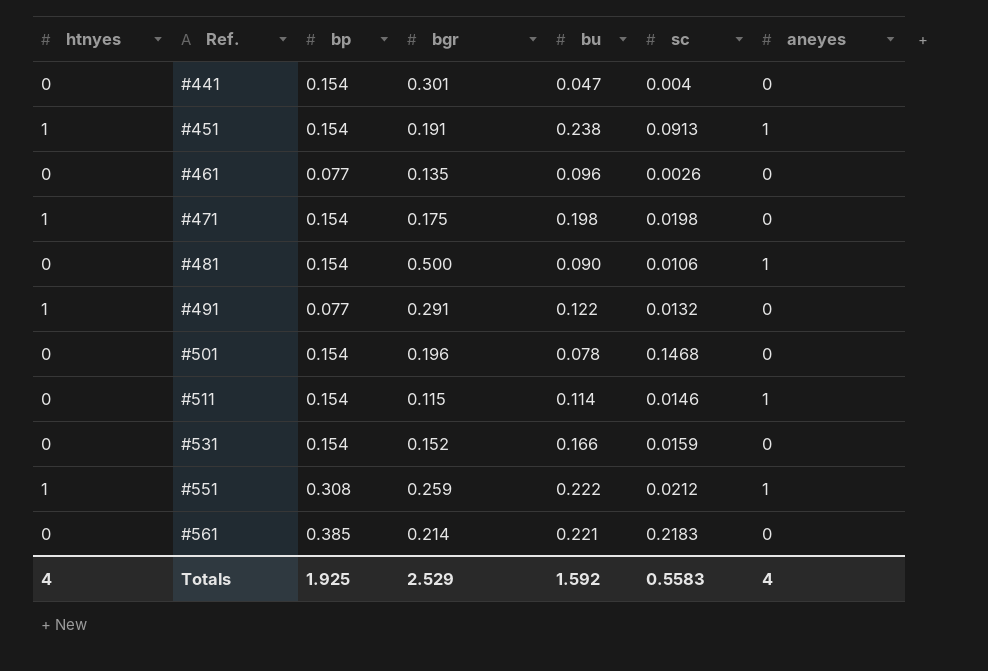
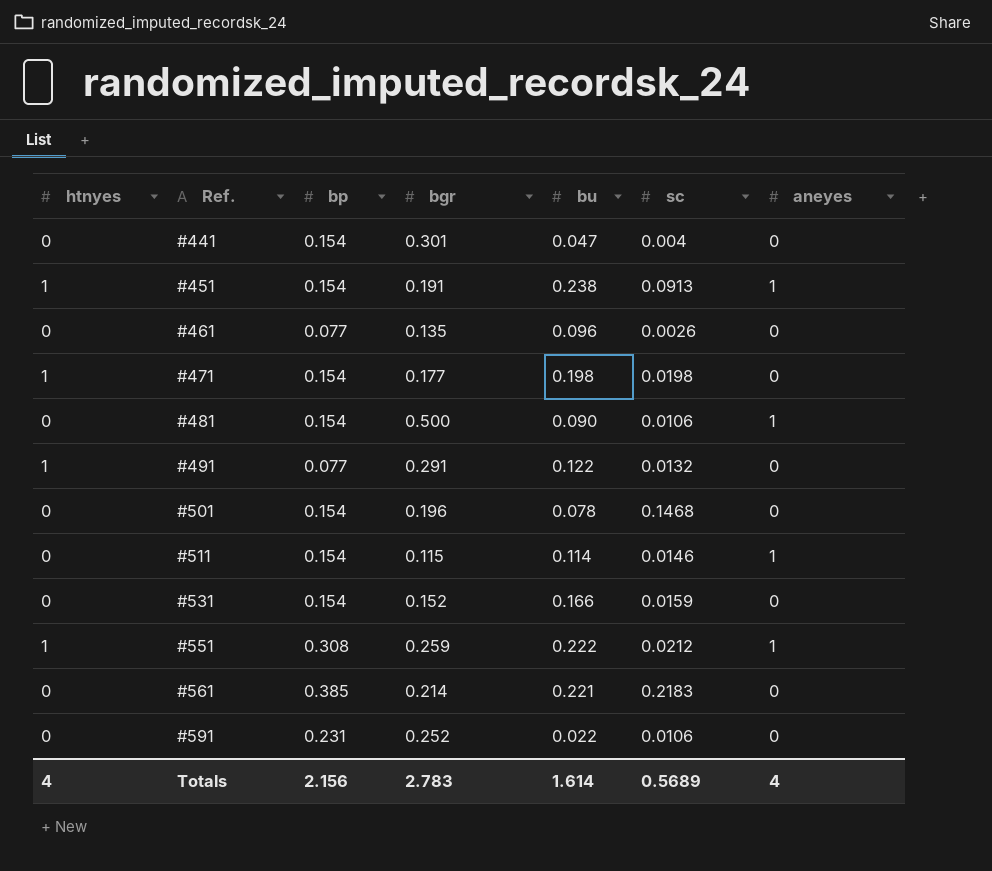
#471 | bgr: 0.175 -> 0.177
row #591: none -> 0 | 0.231 | 0.252 | 0.022 | 0.0106 | 0
Totals | bp: 1.925 -> 2.156
Totals | bgr: 2.529 -> 2.783
Totals | bu: 1.592 -> 1.614
Totals | sc: 0.5583 -> 0.5689

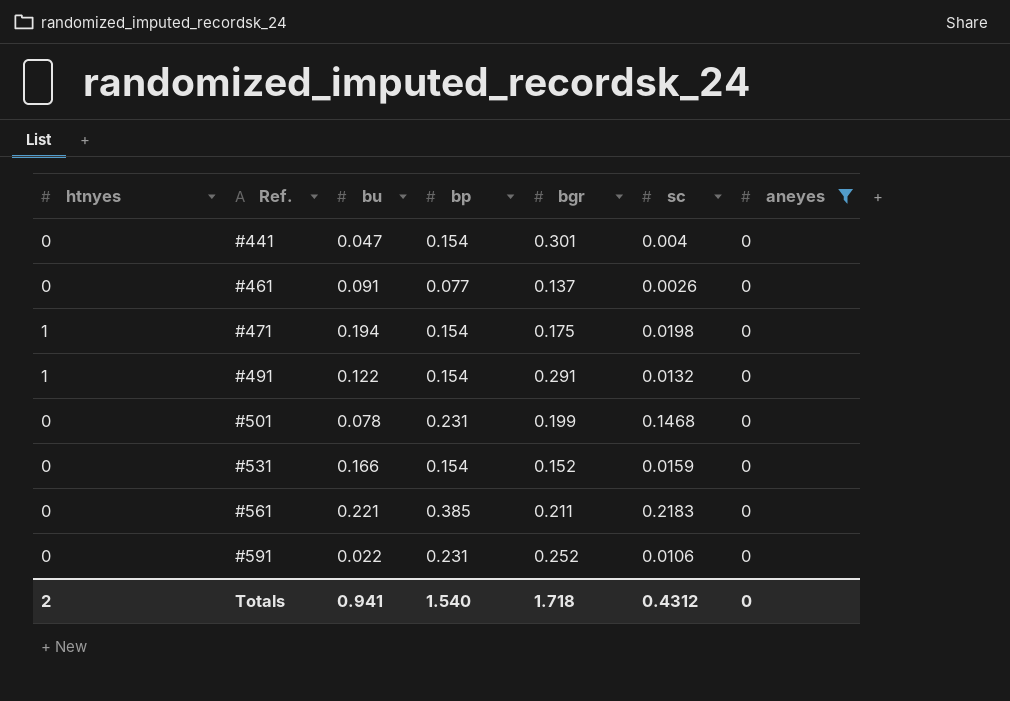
filter: none -> aneyes = 0
column bu | position: 5 -> 3
#461 | bu: 0.096 -> 0.091
#461 | bgr: 0.135 -> 0.137
#471 | bu: 0.198 -> 0.194
#471 | bgr: 0.177 -> 0.175
#491 | bp: 0.077 -> 0.154
#501 | bp: 0.154 -> 0.231
#501 | bgr: 0.196 -> 0.199
#561 | bgr: 0.214 -> 0.211
Totals | htnyes: 4 -> 2
Totals | bu: 1.614 -> 0.941
Totals | bp: 2.156 -> 1.540
Totals | bgr: 2.783 -> 1.718
Totals | sc: 0.5689 -> 0.4312
Totals | aneyes: 4 -> 0

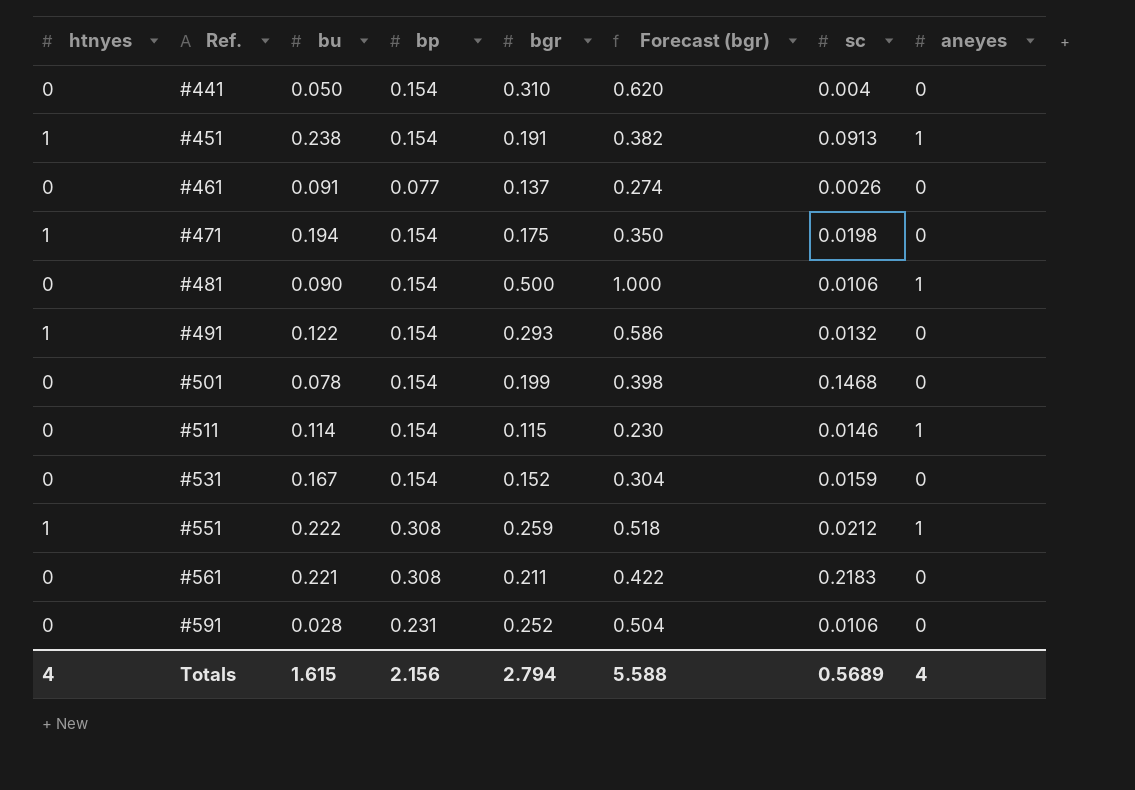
filter: aneyes = 0 -> none
column Forecast (bgr) | formula: none -> [bgr] * 2
#441 | bu: 0.047 -> 0.050
#441 | bgr: 0.301 -> 0.310
#491 | bgr: 0.291 -> 0.293
#501 | bp: 0.231 -> 0.154
#531 | bu: 0.166 -> 0.167
#561 | bp: 0.385 -> 0.308
#591 | bu: 0.022 -> 0.028
Totals | htnyes: 2 -> 4
Totals | bu: 0.941 -> 1.615
Totals | bp: 1.540 -> 2.156
Totals | bgr: 1.718 -> 2.794
Totals | sc: 0.4312 -> 0.5689
Totals | aneyes: 0 -> 4

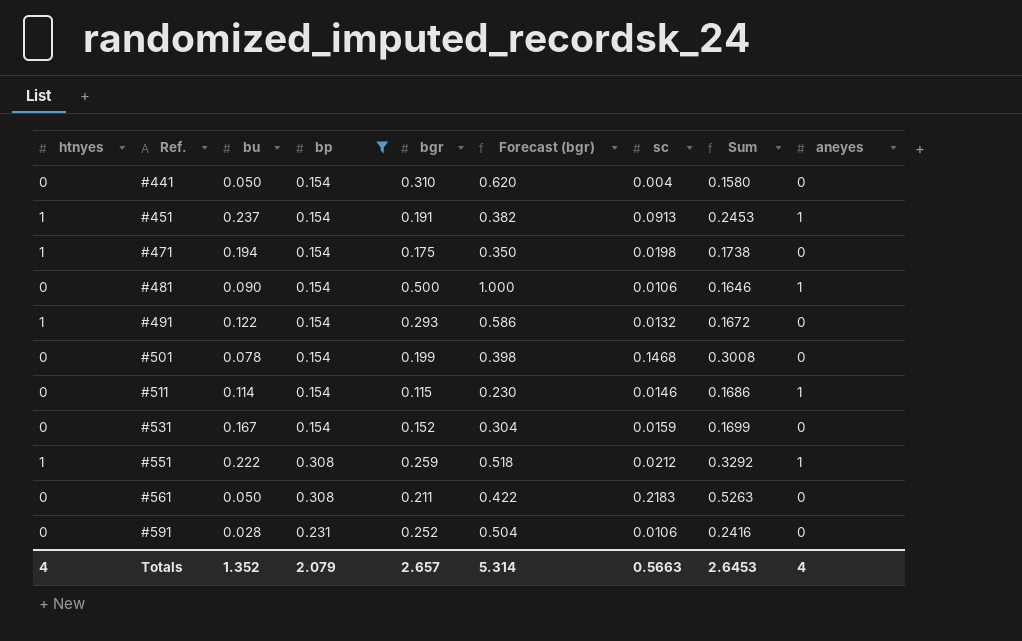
filter: none -> bp != 0.077
column Sum | formula: none -> [bp] + [sc]
#451 | bu: 0.238 -> 0.237
#561 | bu: 0.221 -> 0.050
Totals | bu: 1.615 -> 1.352
Totals | bp: 2.156 -> 2.079
Totals | bgr: 2.794 -> 2.657
Totals | Forecast (bgr): 5.588 -> 5.314
Totals | sc: 0.5689 -> 0.5663

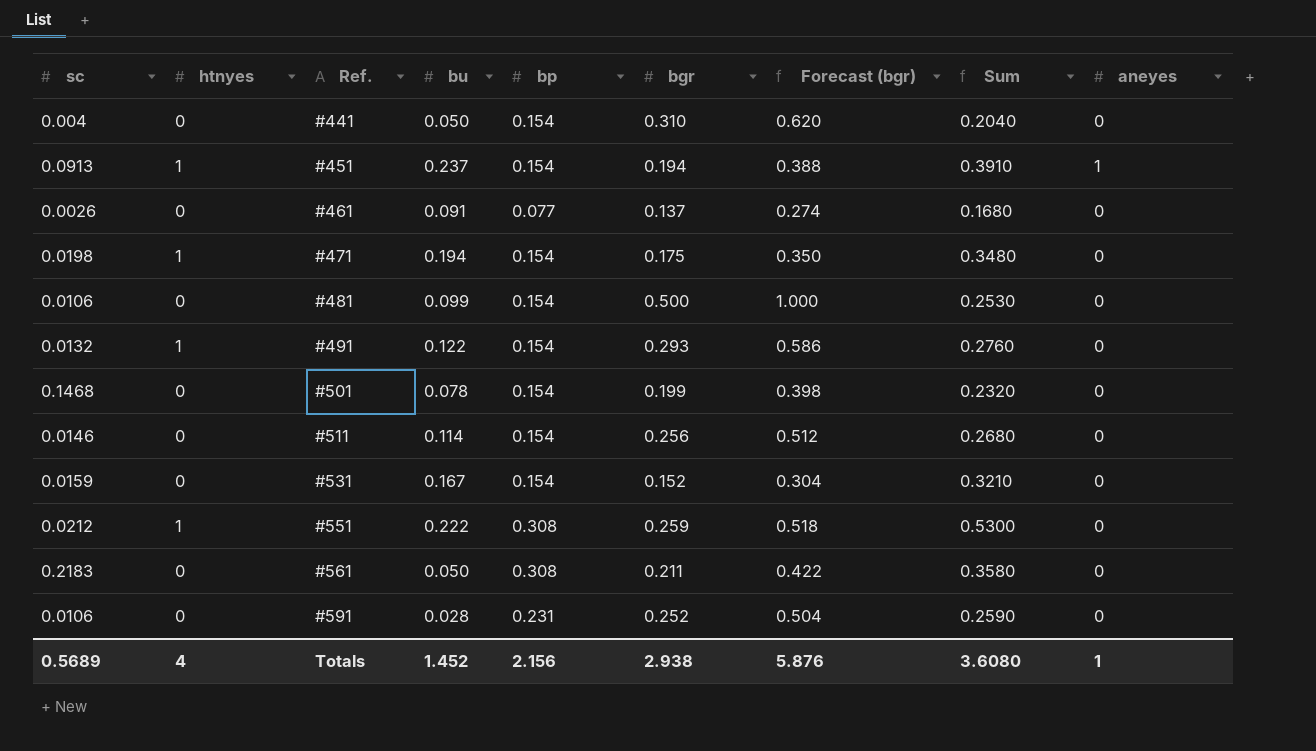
filter: bp != 0.077 -> none
column sc | position: 7 -> 1
column Sum | formula: [bp] + [sc] -> [bu] + [bp]
#451 | bgr: 0.191 -> 0.194
#451 | Forecast (bgr): 0.382 -> 0.388
#481 | bu: 0.090 -> 0.099
#481 | aneyes: 1 -> 0
#511 | bgr: 0.115 -> 0.256
#511 | Forecast (bgr): 0.230 -> 0.512
#511 | aneyes: 1 -> 0
#551 | aneyes: 1 -> 0
Totals | sc: 0.5663 -> 0.5689
Totals | bu: 1.352 -> 1.452
Totals | bp: 2.079 -> 2.156
Totals | bgr: 2.657 -> 2.938
Totals | Forecast (bgr): 5.314 -> 5.876
Totals | Sum: 2.6453 -> 3.6080
Totals | aneyes: 4 -> 1

